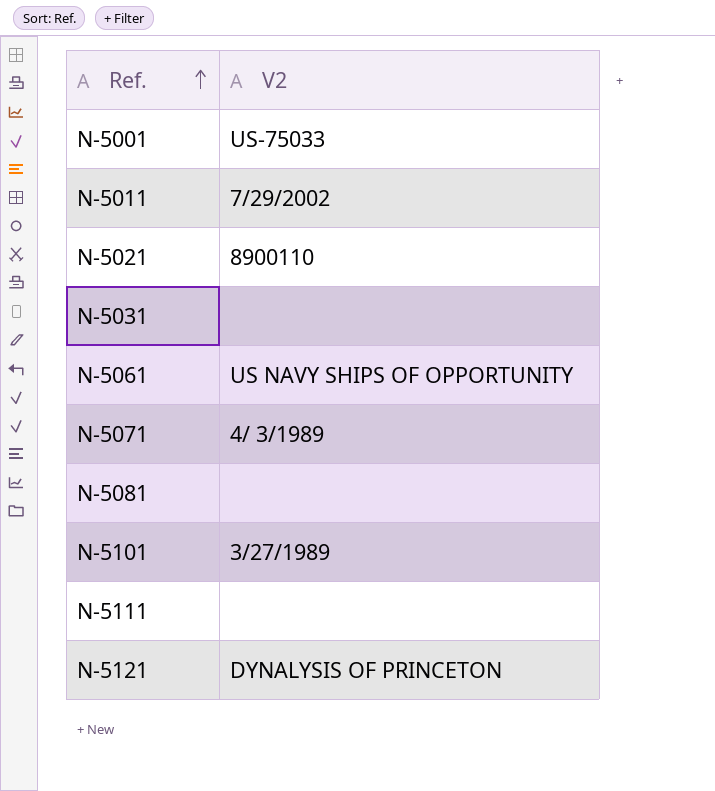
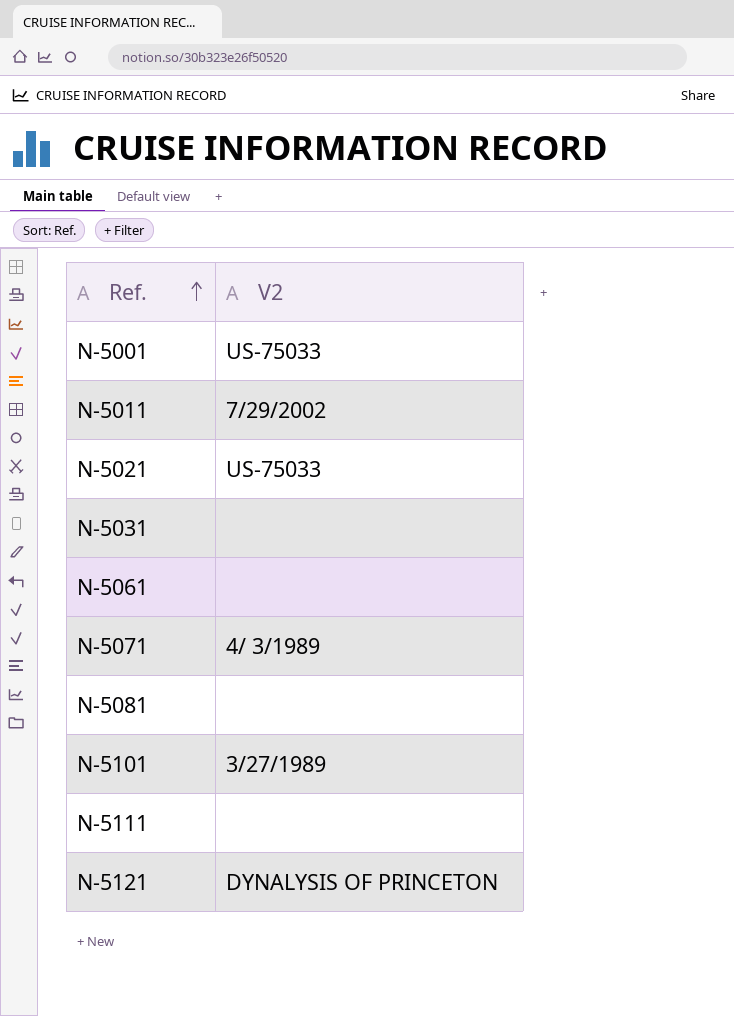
N-5021 | V2: 8900110 -> US-75033
N-5061 | V2: US NAVY SHIPS OF OPPORTUNITY -> none

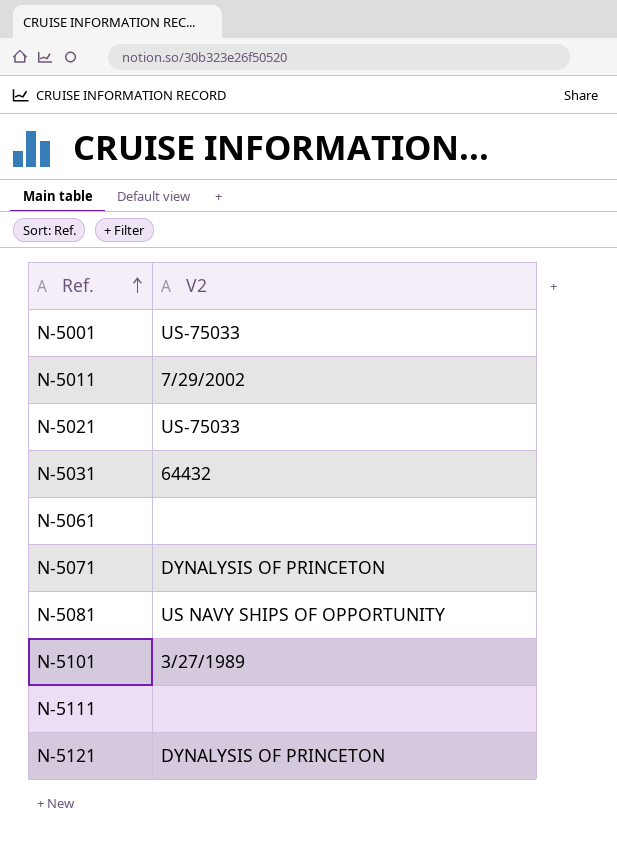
N-5031 | V2: none -> 64432
N-5071 | V2: 4/ 3/1989 -> DYNALYSIS OF PRINCETON
N-5081 | V2: none -> US NAVY SHIPS OF OPPORTUNITY

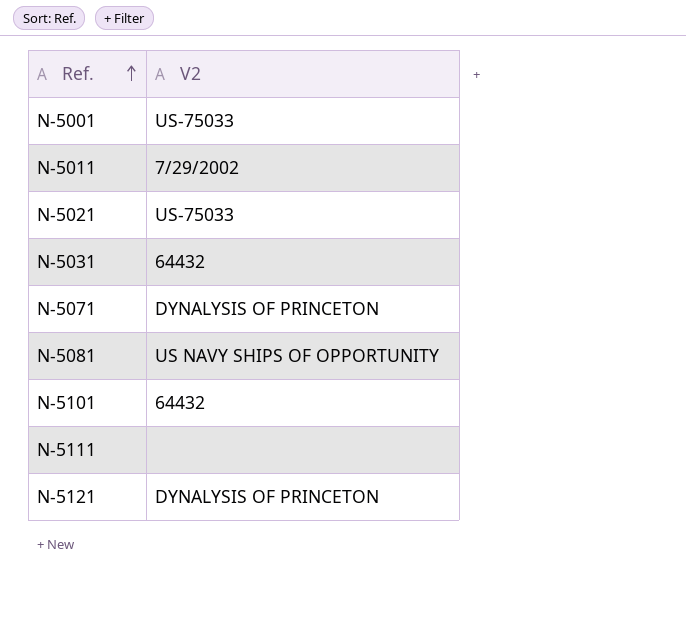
row N-5061: none -> none
N-5101 | V2: 3/27/1989 -> 64432

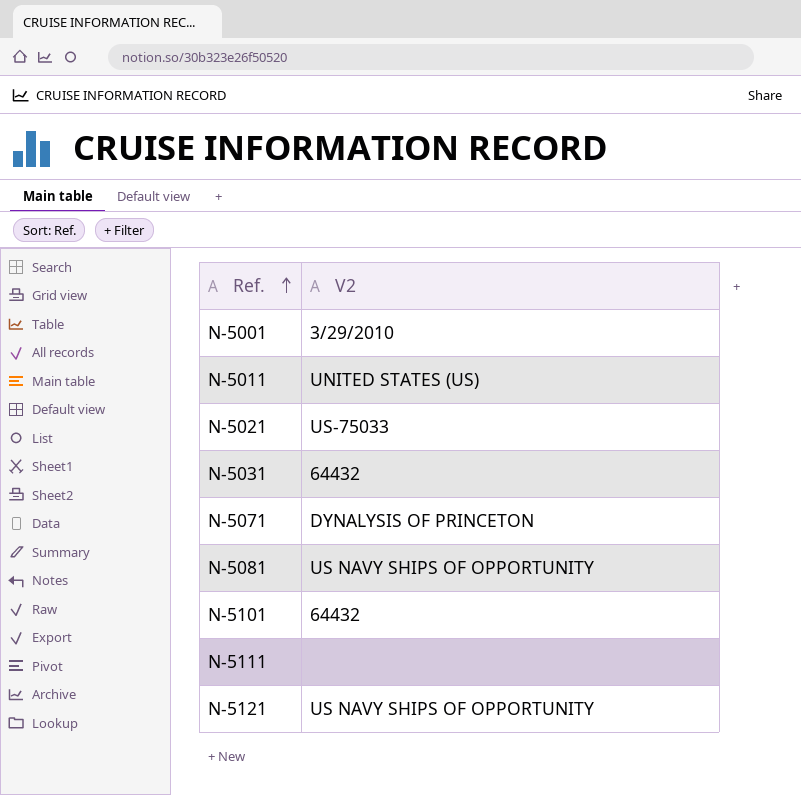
N-5001 | V2: US-75033 -> 3/29/2010
N-5011 | V2: 7/29/2002 -> UNITED STATES (US)
N-5121 | V2: DYNALYSIS OF PRINCETON -> US NAVY SHIPS OF OPPORTUNITY

